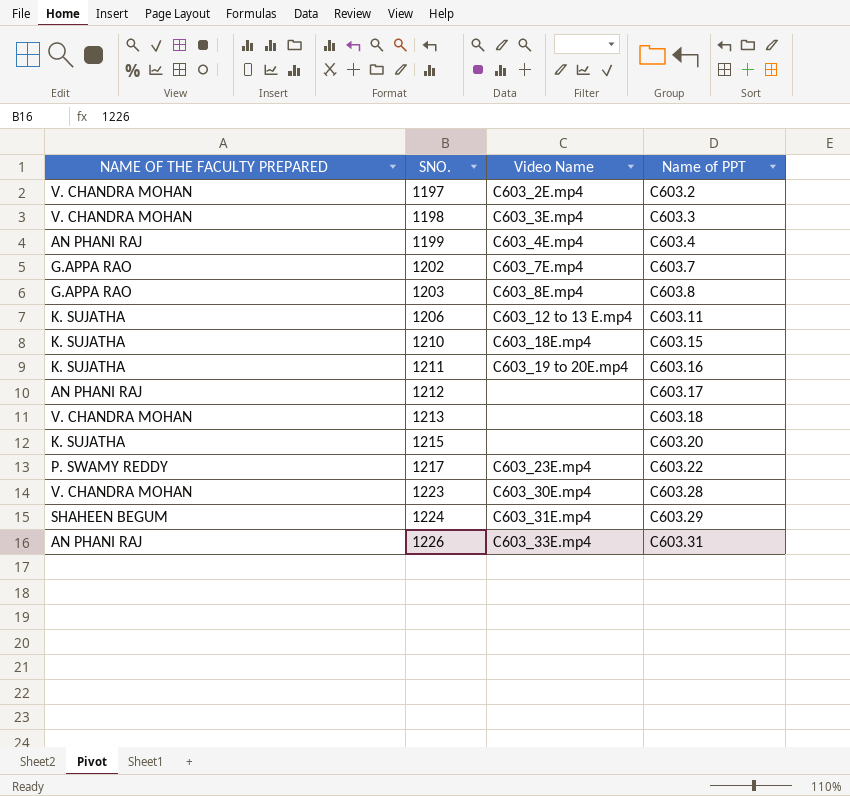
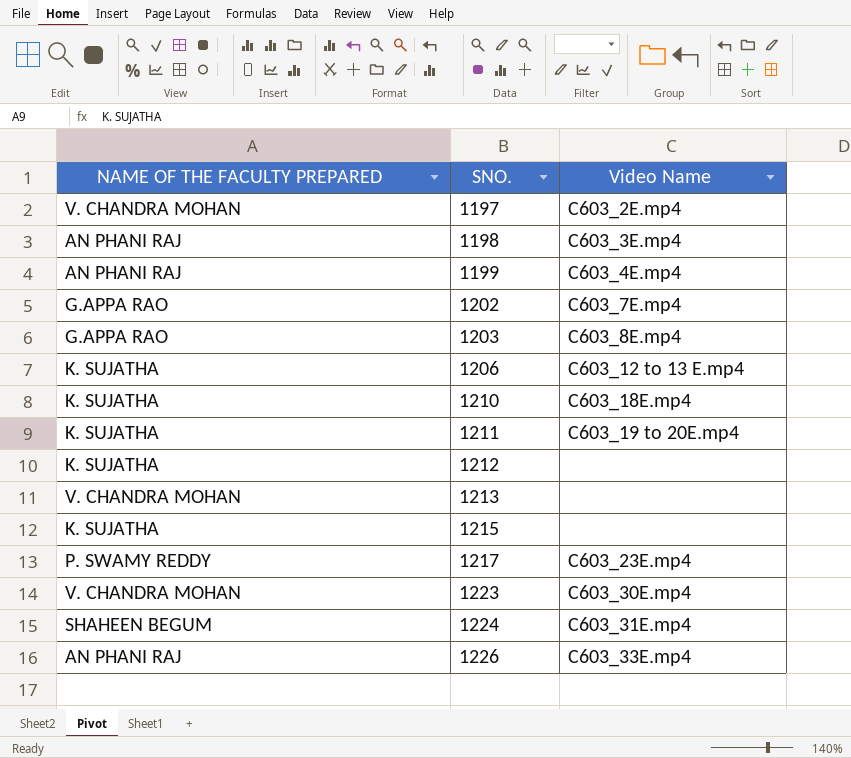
column Name of PPT | position: 4 -> none
1198 | NAME OF THE FACULTY PREPARED: V. CHANDRA MOHAN -> AN PHANI RAJ
1212 | NAME OF THE FACULTY PREPARED: AN PHANI RAJ -> K. SUJATHA

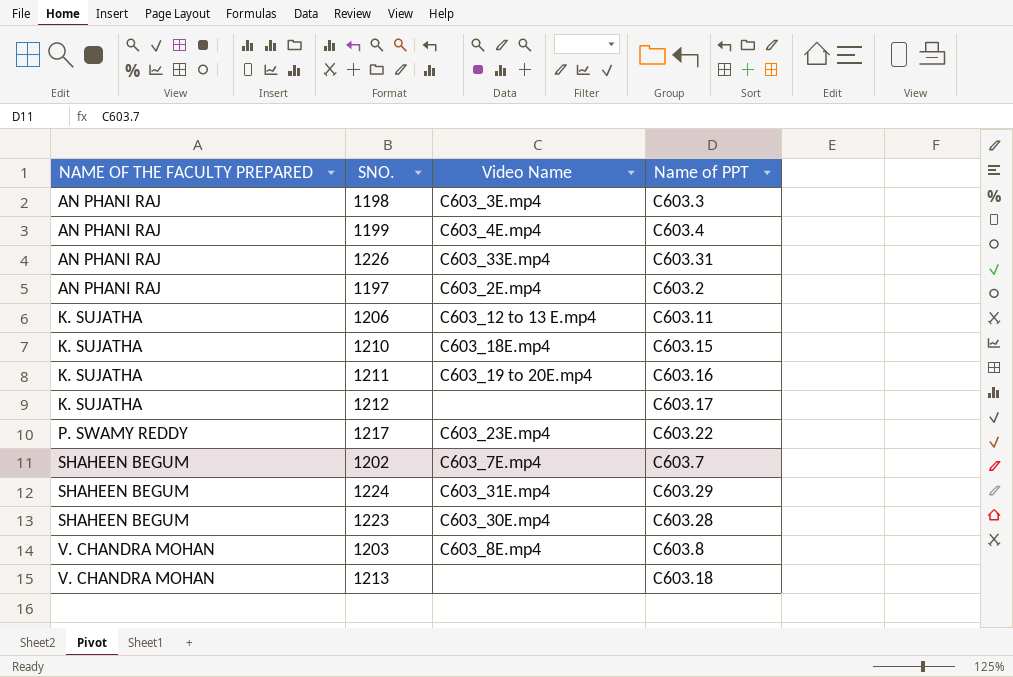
row order: SNO. ascending -> NAME OF THE FACULTY PREPARED ascending
column Name of PPT | position: none -> 4
row 1215: K. SUJATHA | none -> none
1197 | NAME OF THE FACULTY PREPARED: V. CHANDRA MOHAN -> AN PHANI RAJ
1202 | NAME OF THE FACULTY PREPARED: G.APPA RAO -> SHAHEEN BEGUM
1223 | NAME OF THE FACULTY PREPARED: V. CHANDRA MOHAN -> SHAHEEN BEGUM
1203 | NAME OF THE FACULTY PREPARED: G.APPA RAO -> V. CHANDRA MOHAN

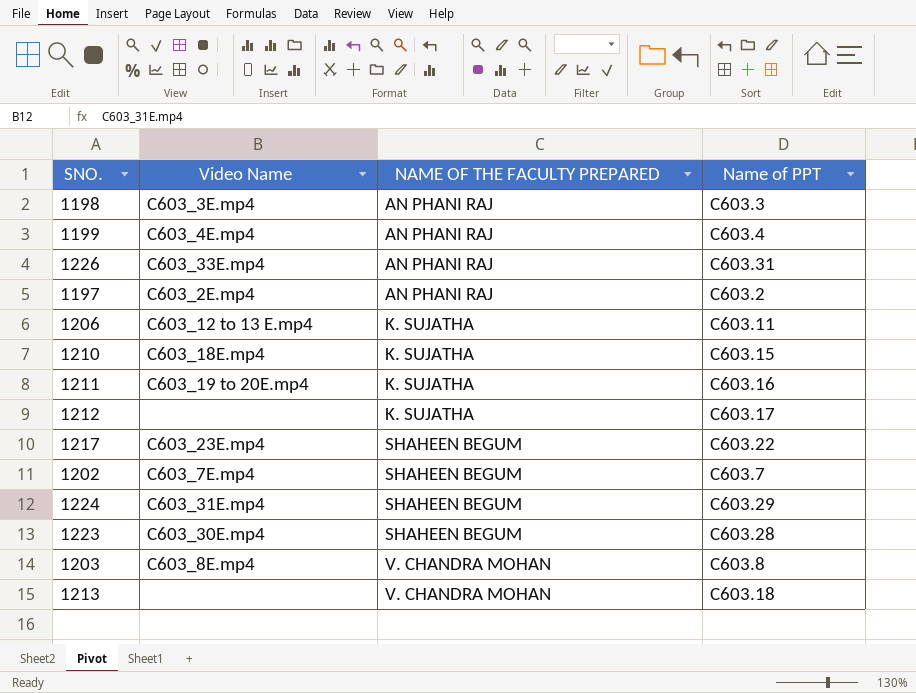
column NAME OF THE FACULTY PREPARED | position: 1 -> 3
1217 | NAME OF THE FACULTY PREPARED: P. SWAMY REDDY -> SHAHEEN BEGUM

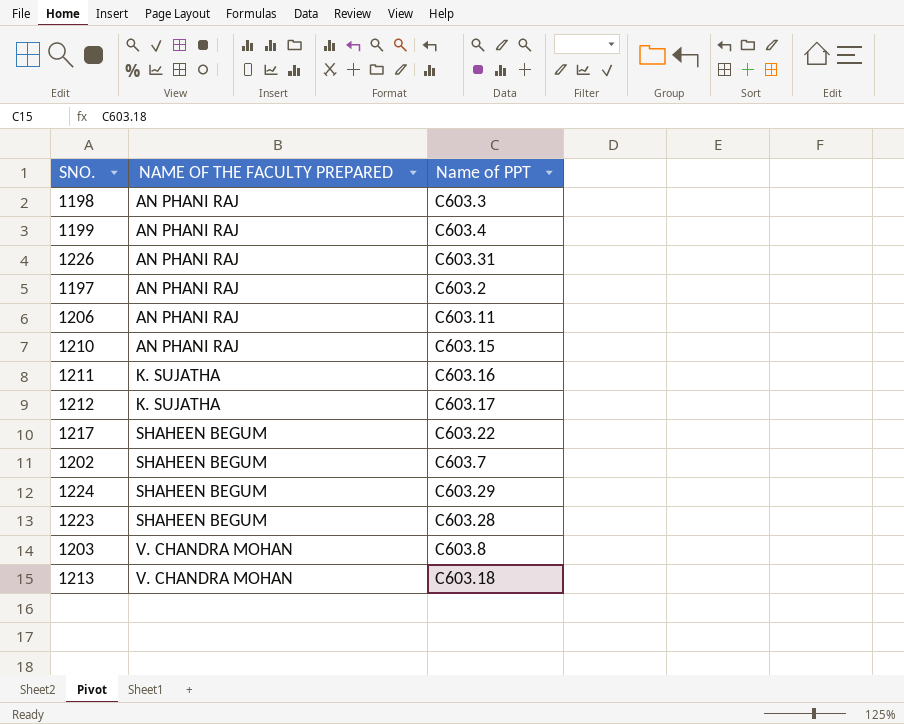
column Video Name | position: 2 -> none
1206 | NAME OF THE FACULTY PREPARED: K. SUJATHA -> AN PHANI RAJ
1210 | NAME OF THE FACULTY PREPARED: K. SUJATHA -> AN PHANI RAJ

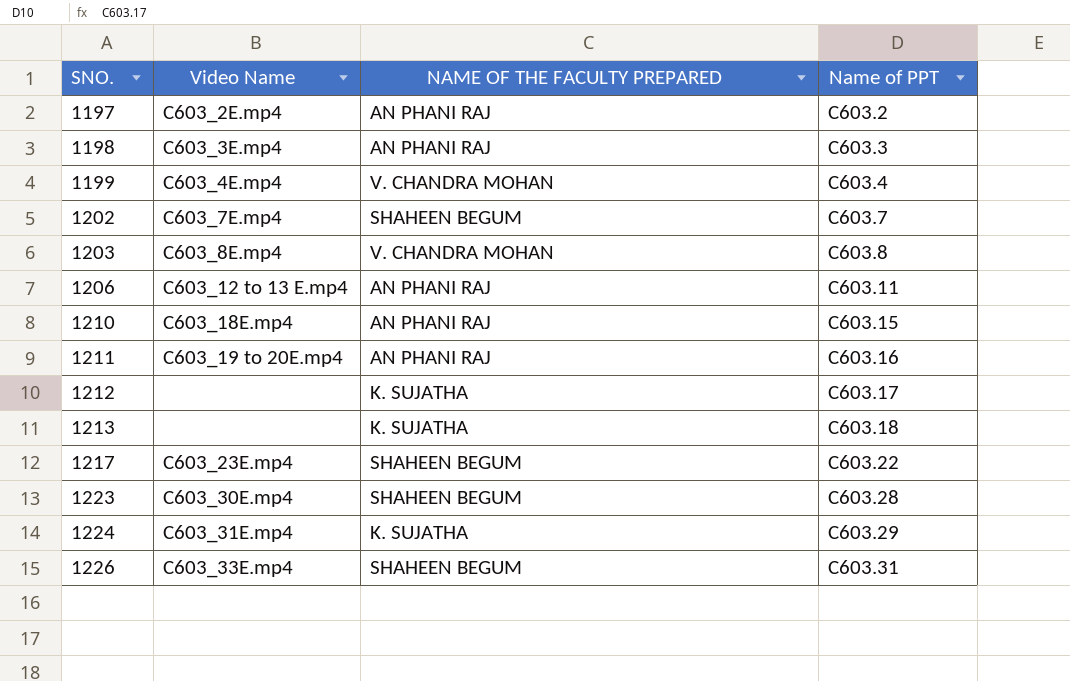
row order: NAME OF THE FACULTY PREPARED ascending -> SNO. ascending
column Video Name | position: none -> 2
1199 | NAME OF THE FACULTY PREPARED: AN PHANI RAJ -> V. CHANDRA MOHAN
1211 | NAME OF THE FACULTY PREPARED: K. SUJATHA -> AN PHANI RAJ
1213 | NAME OF THE FACULTY PREPARED: V. CHANDRA MOHAN -> K. SUJATHA
1224 | NAME OF THE FACULTY PREPARED: SHAHEEN BEGUM -> K. SUJATHA
1226 | NAME OF THE FACULTY PREPARED: AN PHANI RAJ -> SHAHEEN BEGUM

